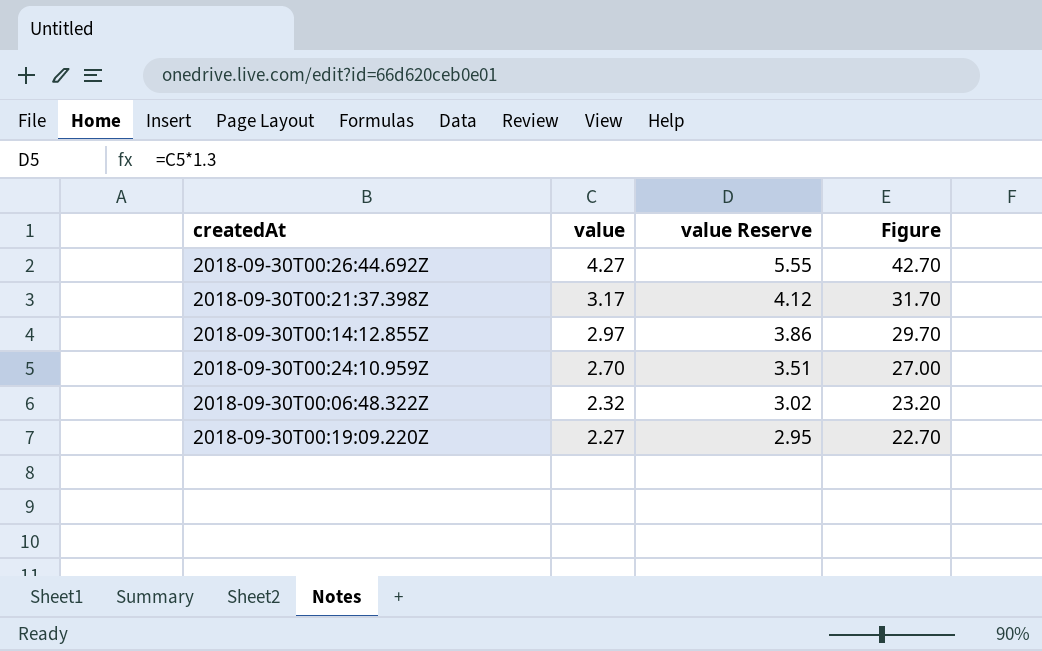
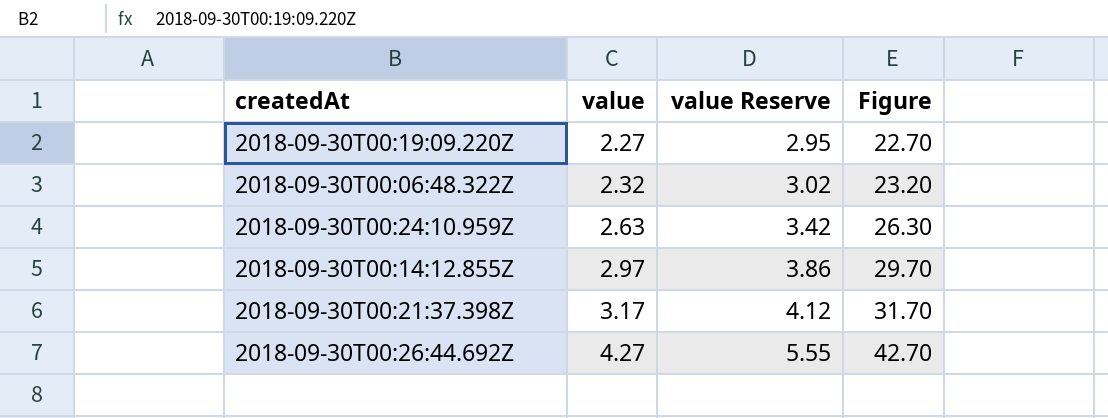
row order: value descending -> value ascending
2018-09-30T00:24:10.959Z | value: 2.70 -> 2.63
2018-09-30T00:24:10.959Z | value Reserve: 3.51 -> 3.42
2018-09-30T00:24:10.959Z | Figure: 27.00 -> 26.30

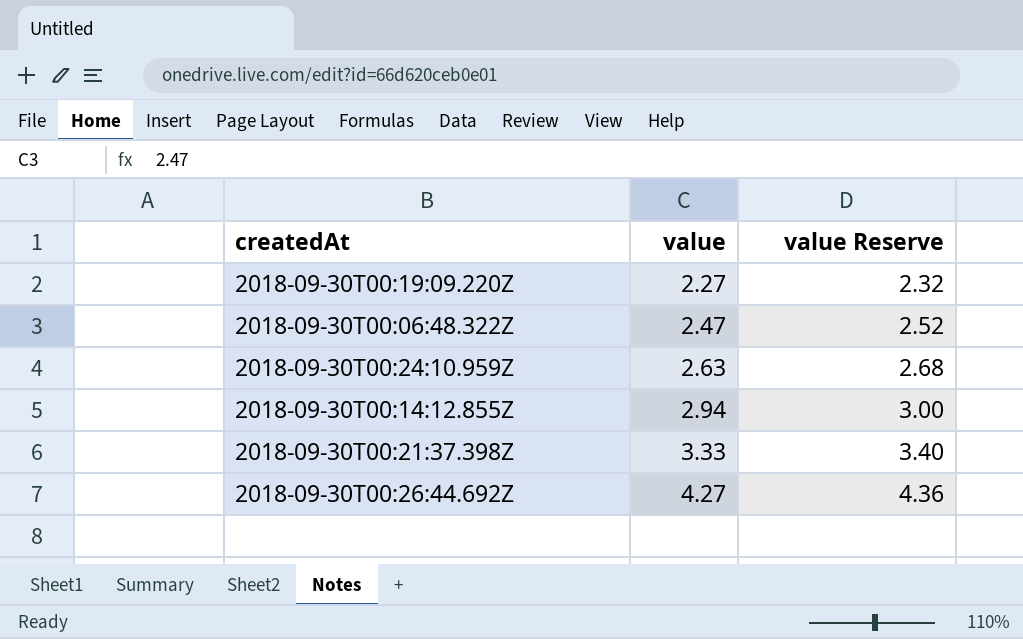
column Figure | formula: [value] * 10 -> none
column value Reserve | formula: [value] * 1.3 -> [value] * 1.02
2018-09-30T00:06:48.322Z | value: 2.32 -> 2.47
2018-09-30T00:14:12.855Z | value: 2.97 -> 2.94
2018-09-30T00:21:37.398Z | value: 3.17 -> 3.33

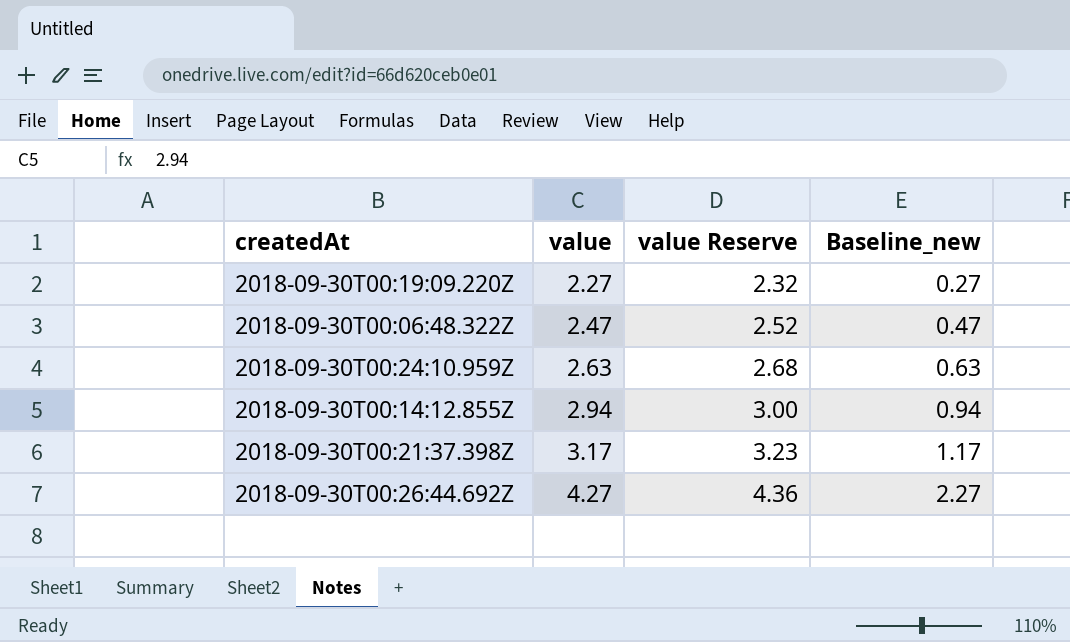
column Baseline_new | formula: none -> [value] - 2
2018-09-30T00:21:37.398Z | value: 3.33 -> 3.17
2018-09-30T00:21:37.398Z | value Reserve: 3.40 -> 3.23

